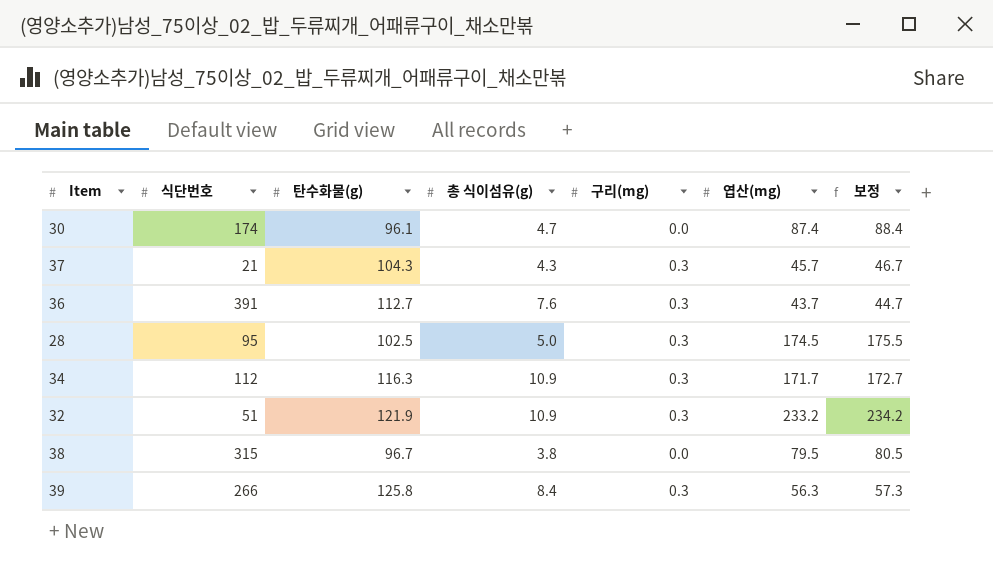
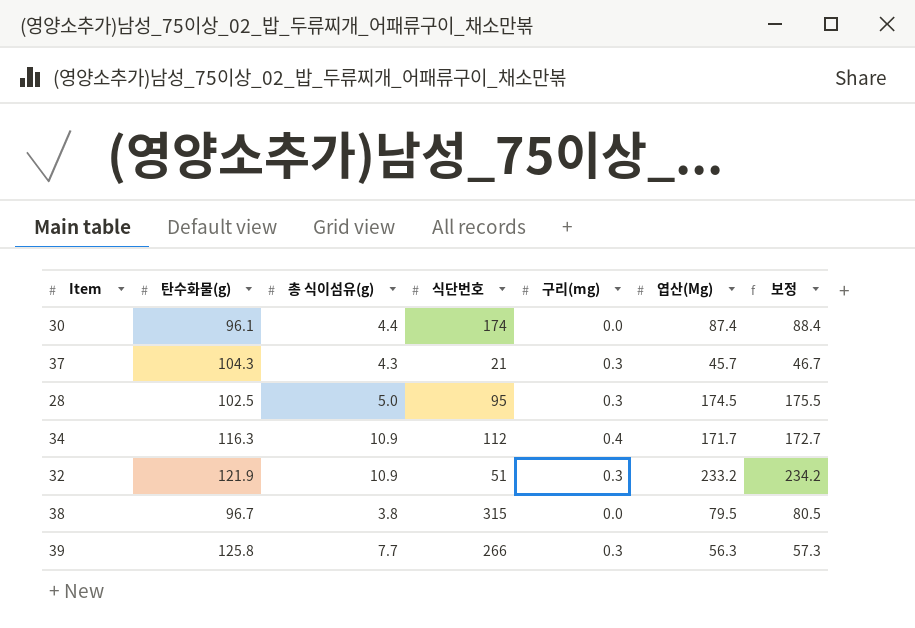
column 식단번호 | position: 2 -> 4
column name: 엽산(mg) -> 엽산(Mg)
row 36: 391 | 112.7 | 7.6 | 0.3 | 43.7 | 44.7 -> none
30 | 총 식이섬유(g): 4.7 -> 4.4
34 | 구리(mg): 0.3 -> 0.4
39 | 총 식이섬유(g): 8.4 -> 7.7

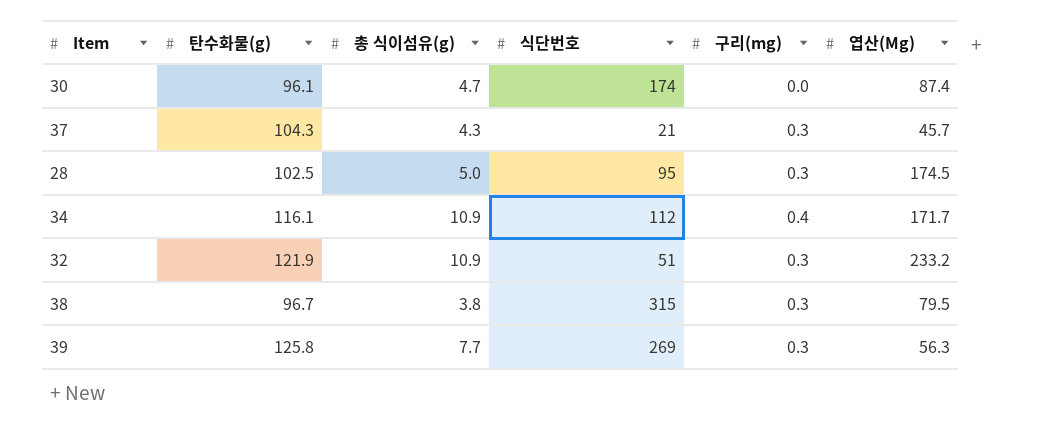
column 보정 | formula: [엽산(Mg)] + 1 -> none
30 | 총 식이섬유(g): 4.4 -> 4.7
34 | 탄수화물(g): 116.3 -> 116.1
38 | 구리(mg): 0.0 -> 0.3
39 | 식단번호: 266 -> 269

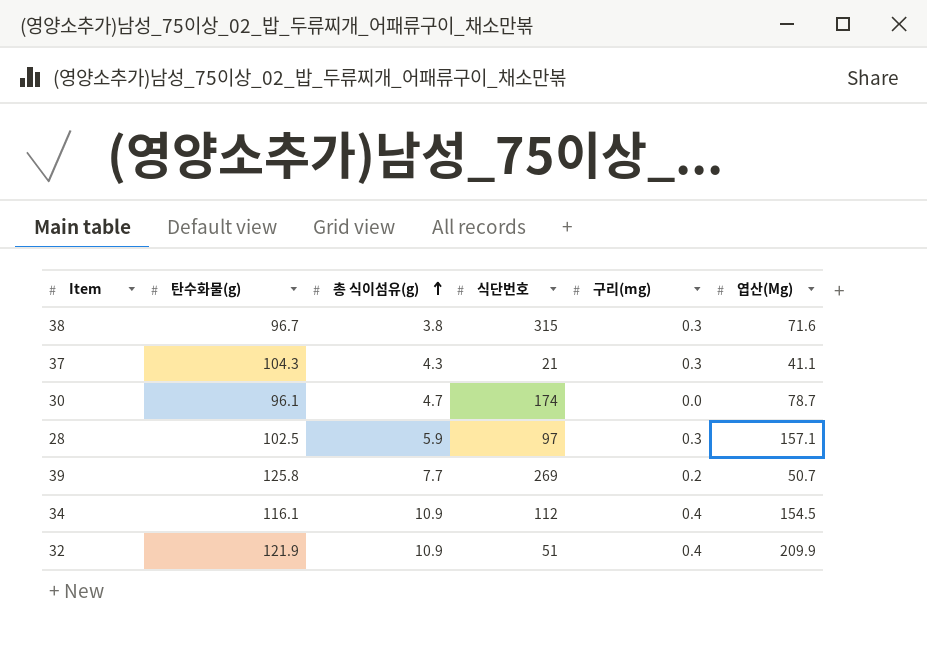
row order: none -> 총 식이섬유(g) ascending
38 | 엽산(Mg): 79.5 -> 71.6
37 | 엽산(Mg): 45.7 -> 41.1
30 | 엽산(Mg): 87.4 -> 78.7
28 | 총 식이섬유(g): 5.0 -> 5.9
28 | 식단번호: 95 -> 97
28 | 엽산(Mg): 174.5 -> 157.1
39 | 구리(mg): 0.3 -> 0.2
39 | 엽산(Mg): 56.3 -> 50.7
34 | 엽산(Mg): 171.7 -> 154.5
32 | 구리(mg): 0.3 -> 0.4
32 | 엽산(Mg): 233.2 -> 209.9

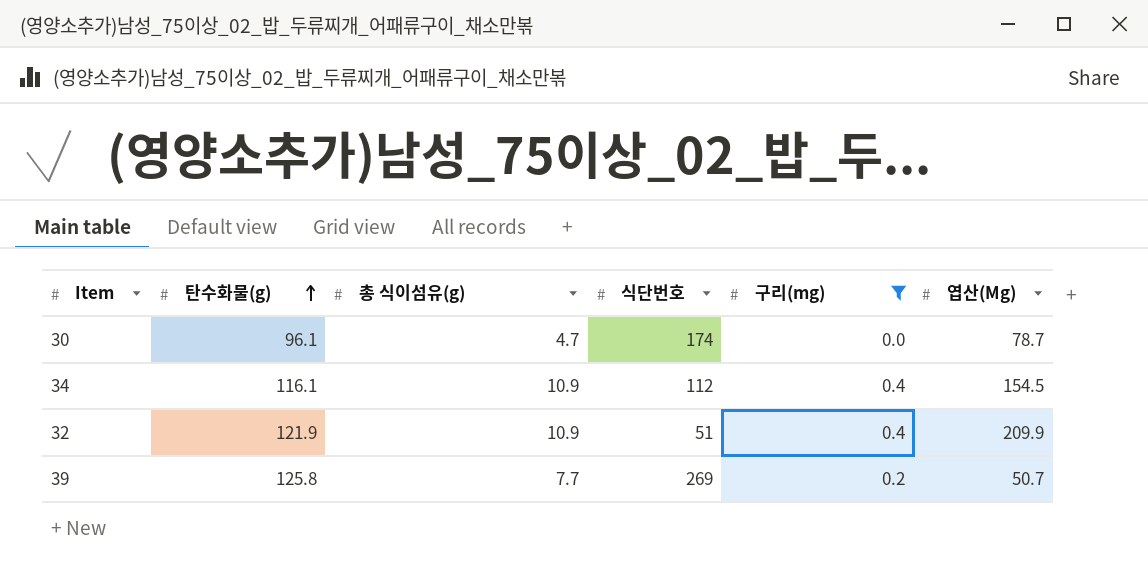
filter: none -> 구리(mg) != 0.3
row order: 총 식이섬유(g) ascending -> 탄수화물(g) ascending

